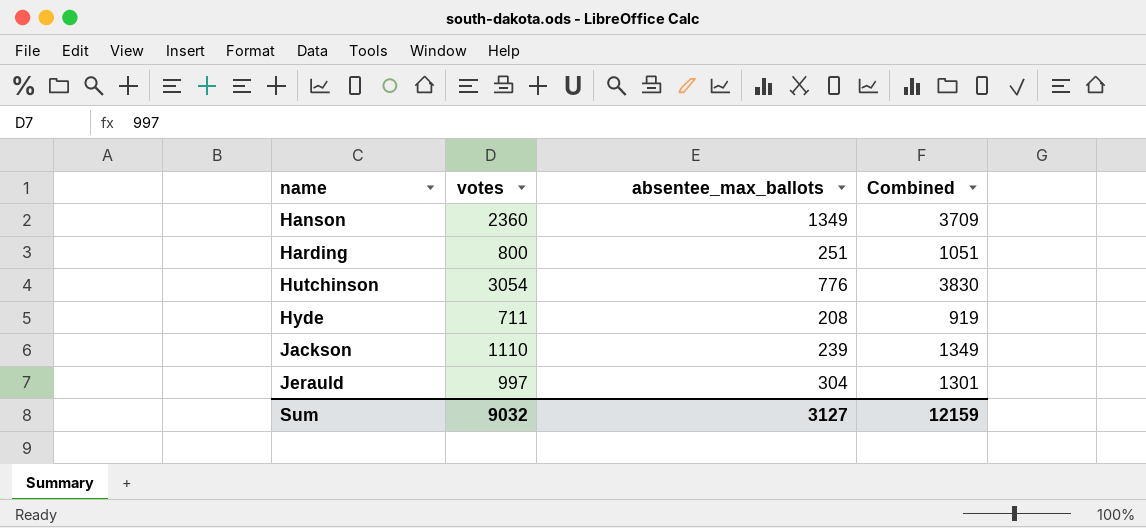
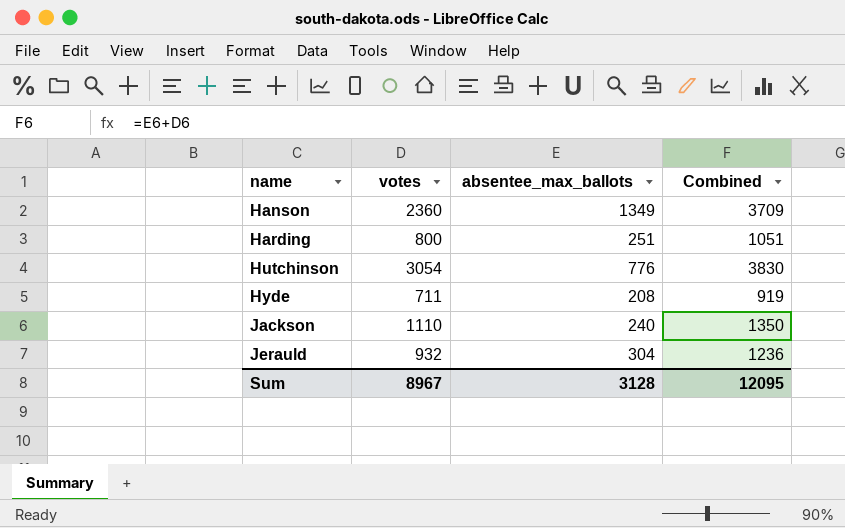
Jackson | absentee_max_ballots: 239 -> 240
Jackson | Combined: 1349 -> 1350
Jerauld | votes: 997 -> 932
Jerauld | Combined: 1301 -> 1236
Sum | votes: 9032 -> 8967
Sum | absentee_max_ballots: 3127 -> 3128
Sum | Combined: 12159 -> 12095

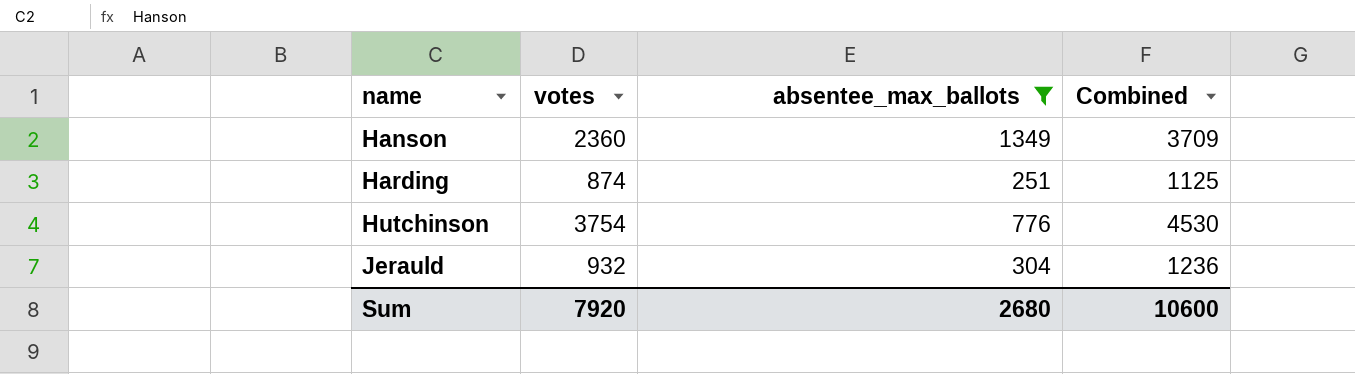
filter: none -> absentee_max_ballots >= 251
Harding | votes: 800 -> 874
Harding | Combined: 1051 -> 1125
Hutchinson | votes: 3054 -> 3754
Hutchinson | Combined: 3830 -> 4530
Sum | votes: 8967 -> 7920
Sum | absentee_max_ballots: 3128 -> 2680
Sum | Combined: 12095 -> 10600

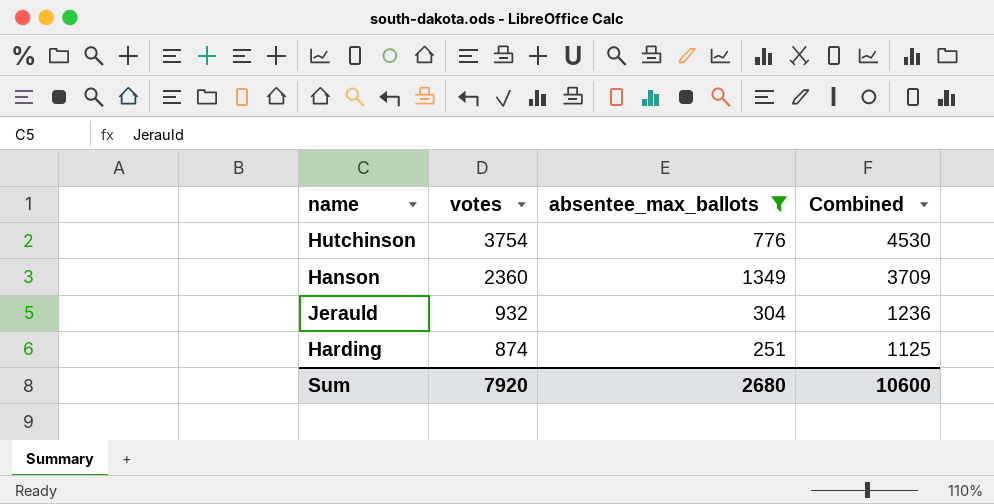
row order: name ascending -> votes descending

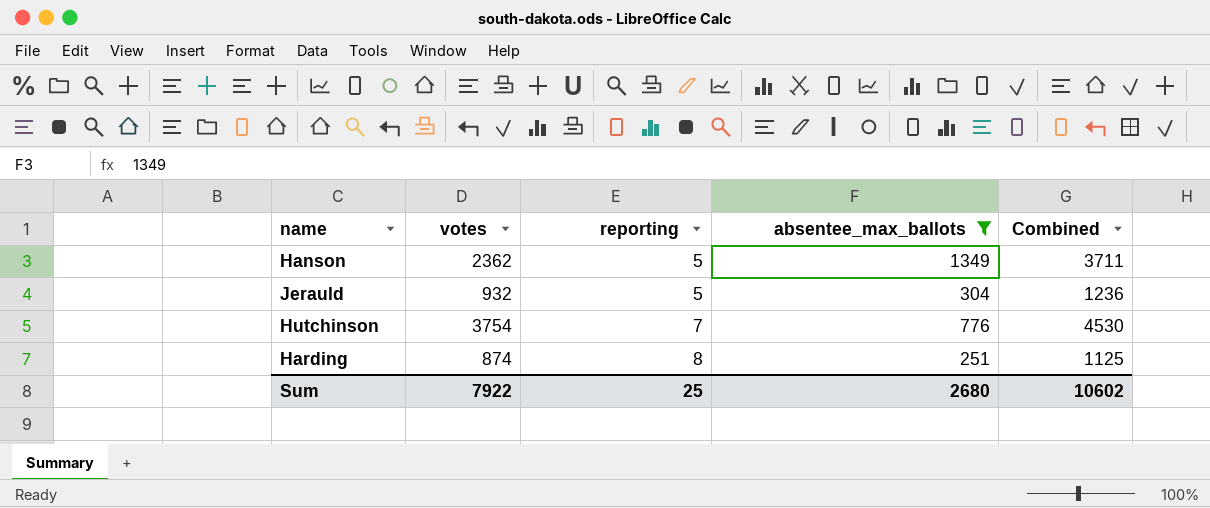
row order: votes descending -> reporting ascending
column reporting | position: none -> 3
Hanson | votes: 2360 -> 2362
Hanson | Combined: 3709 -> 3711
Sum | votes: 7920 -> 7922
Sum | Combined: 10600 -> 10602

